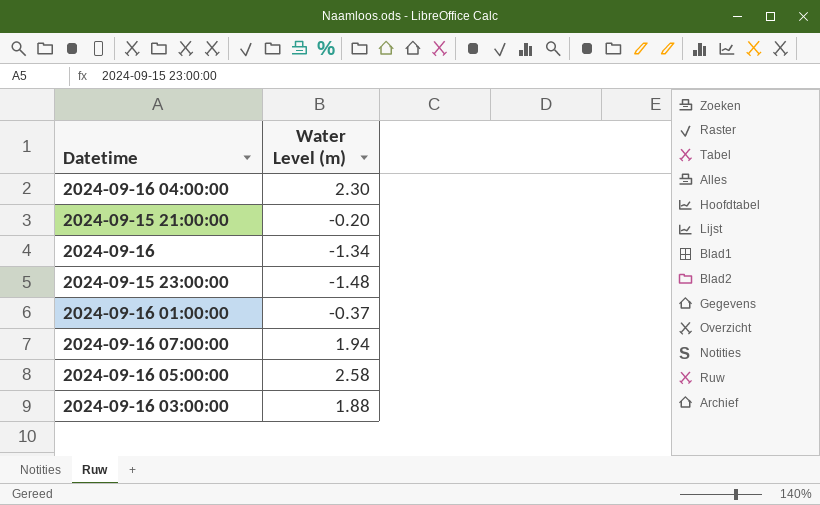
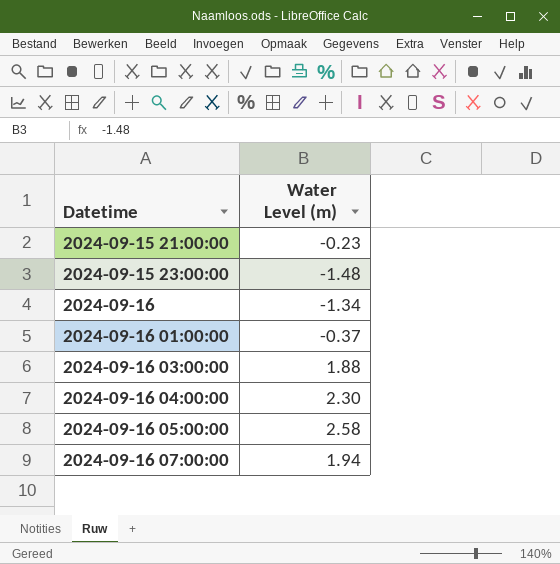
row order: none -> Datetime ascending
2024-09-15 21:00:00 | Water Level (m): -0.20 -> -0.23

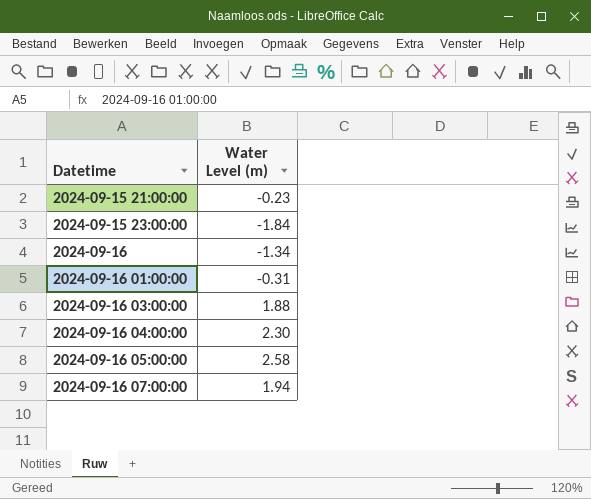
2024-09-15 23:00:00 | Water Level (m): -1.48 -> -1.84
2024-09-16 01:00:00 | Water Level (m): -0.37 -> -0.31

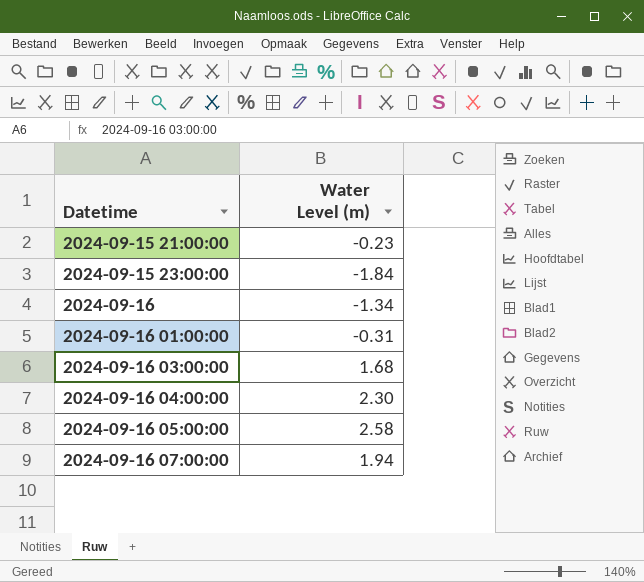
2024-09-16 03:00:00 | Water Level (m): 1.88 -> 1.68

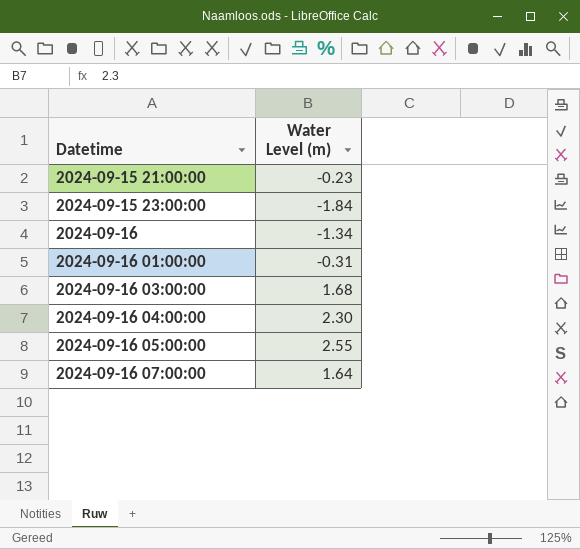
2024-09-16 05:00:00 | Water Level (m): 2.58 -> 2.55
2024-09-16 07:00:00 | Water Level (m): 1.94 -> 1.64

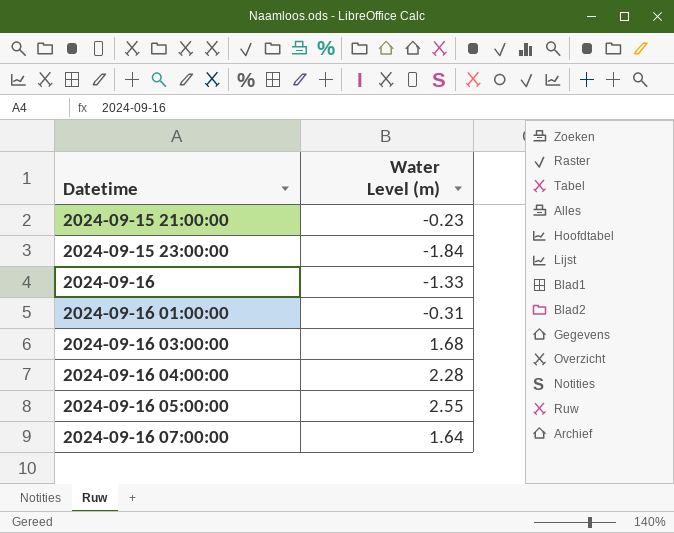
2024-09-16 | Water Level (m): -1.34 -> -1.33
2024-09-16 04:00:00 | Water Level (m): 2.30 -> 2.28

